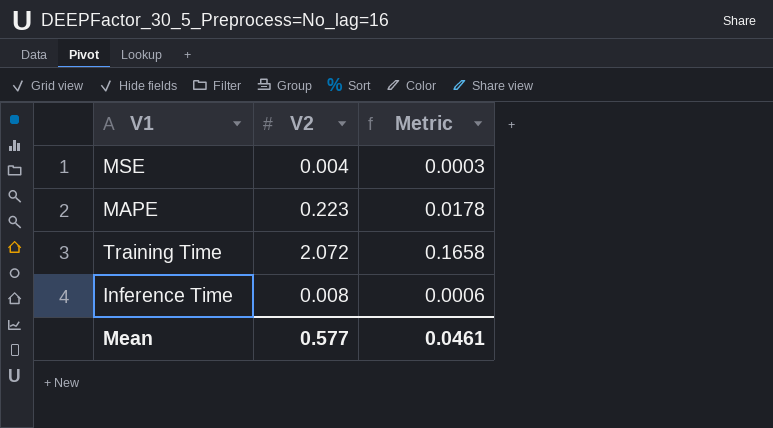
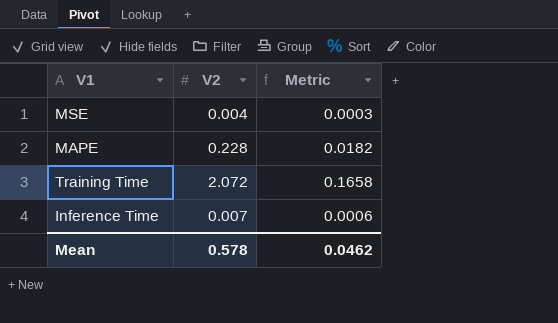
MAPE | V2: 0.223 -> 0.228
MAPE | Metric: 0.0178 -> 0.0182
Inference Time | V2: 0.008 -> 0.007
Mean | V2: 0.577 -> 0.578
Mean | Metric: 0.0461 -> 0.0462

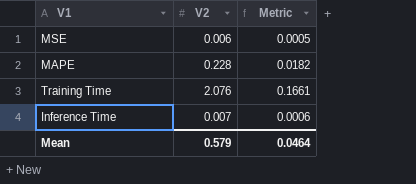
MSE | V2: 0.004 -> 0.006
MSE | Metric: 0.0003 -> 0.0005
Training Time | V2: 2.072 -> 2.076
Training Time | Metric: 0.1658 -> 0.1661
Mean | V2: 0.578 -> 0.579
Mean | Metric: 0.0462 -> 0.0464

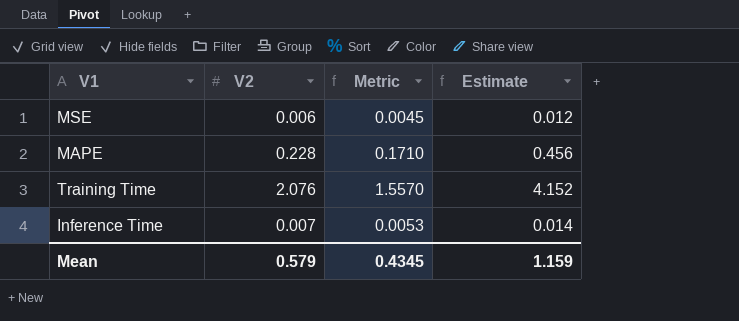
column Metric | formula: [V2] * 0.08 -> [V2] * 0.75
column Estimate | formula: none -> [V2] * 2
Mean | Metric: 0.0464 -> 0.4345

